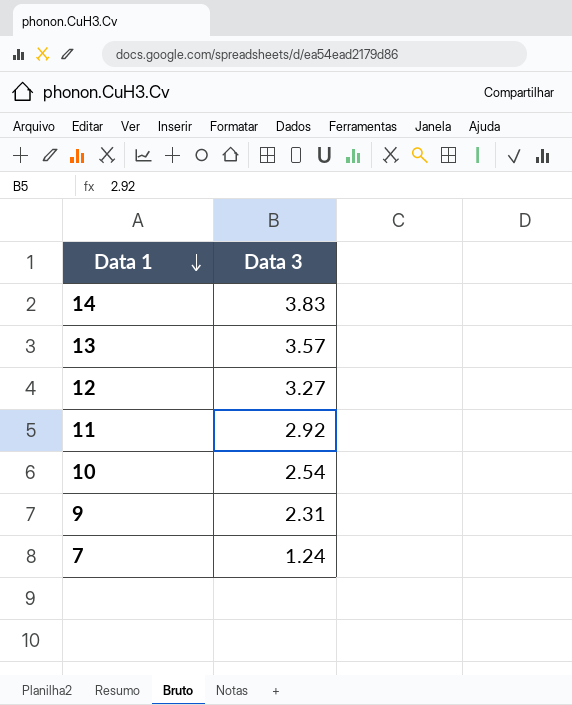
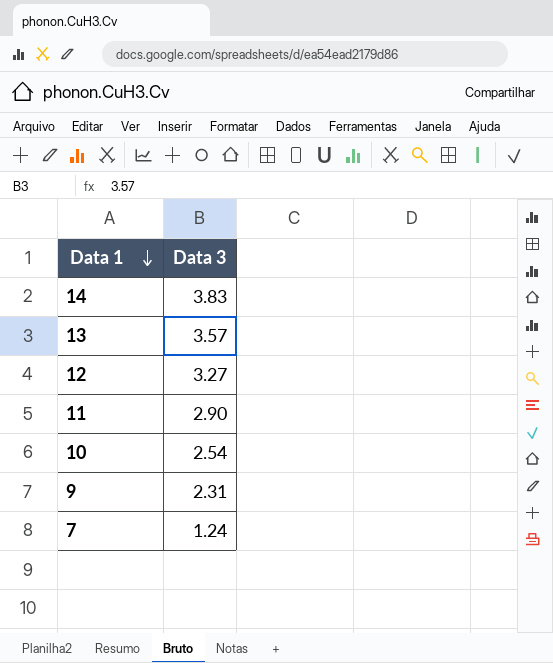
11 | Data 3: 2.92 -> 2.90

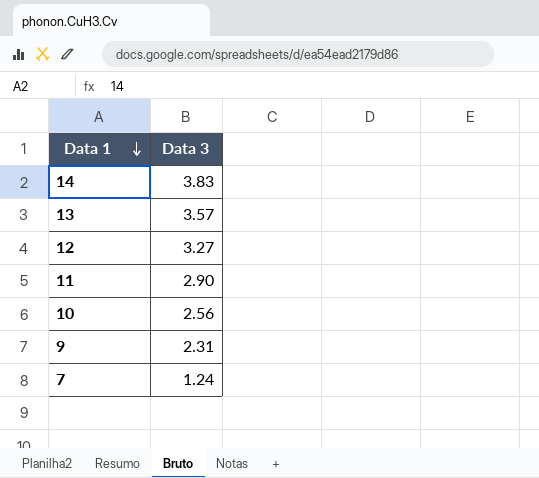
10 | Data 3: 2.54 -> 2.56

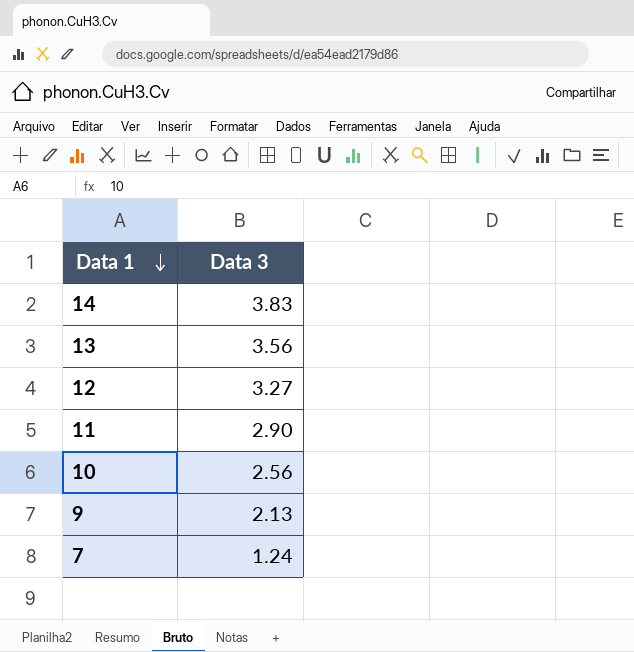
13 | Data 3: 3.57 -> 3.56
9 | Data 3: 2.31 -> 2.13

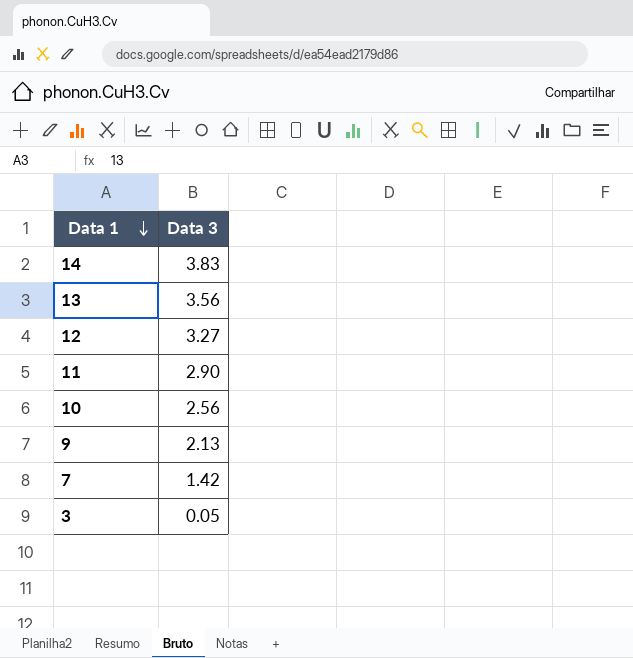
7 | Data 3: 1.24 -> 1.42
row 3: none -> 0.05

